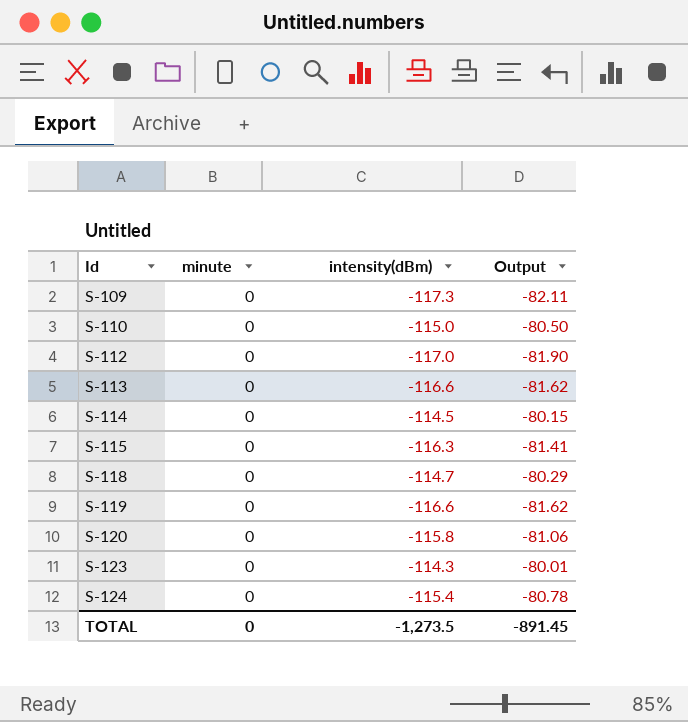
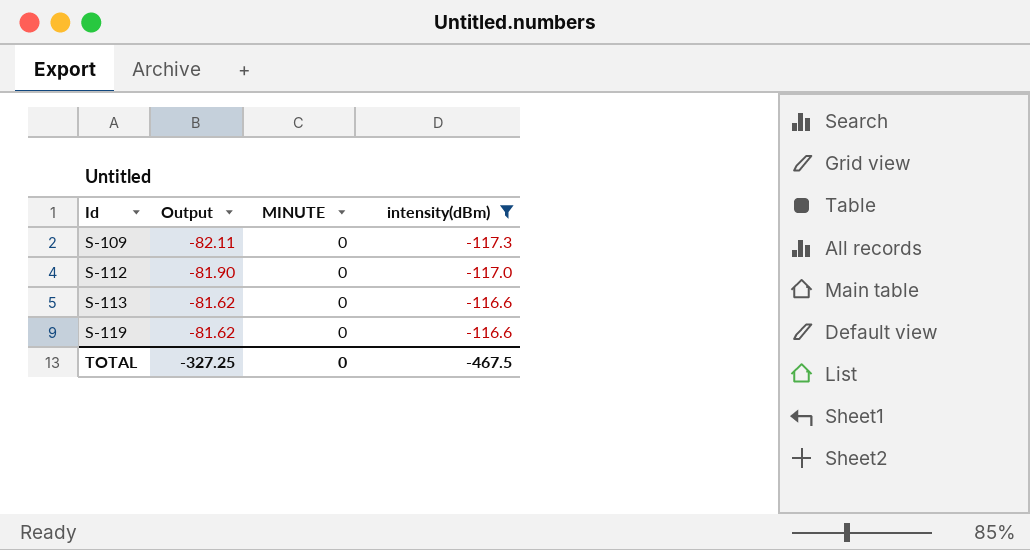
filter: none -> intensity(dBm) <= -116.6
column Output | position: 4 -> 2
column name: minute -> MINUTE
TOTAL | Output: -891.45 -> -327.25
TOTAL | intensity(dBm): -1,273.5 -> -467.5

